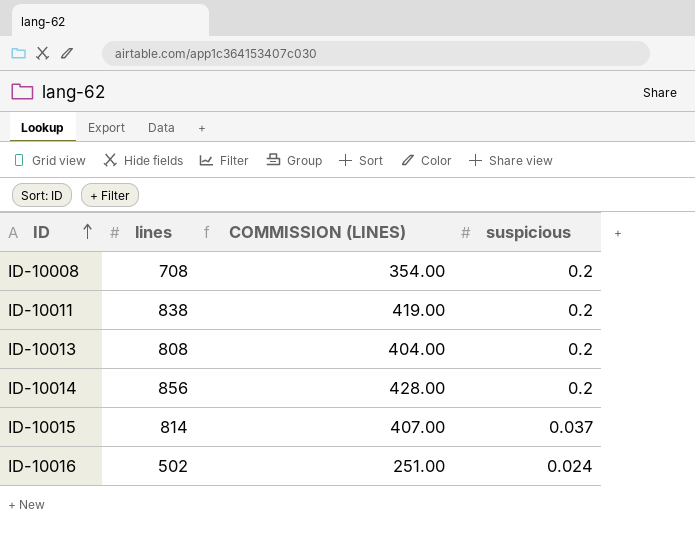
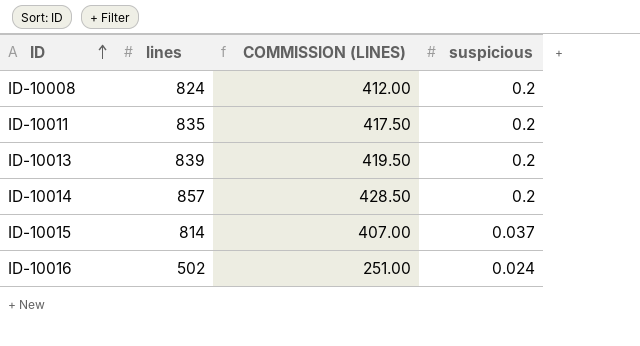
ID-10008 | lines: 708 -> 824
ID-10008 | COMMISSION (LINES): 354.00 -> 412.00
ID-10011 | lines: 838 -> 835
ID-10011 | COMMISSION (LINES): 419.00 -> 417.50
ID-10013 | lines: 808 -> 839
ID-10013 | COMMISSION (LINES): 404.00 -> 419.50
ID-10014 | lines: 856 -> 857
ID-10014 | COMMISSION (LINES): 428.00 -> 428.50

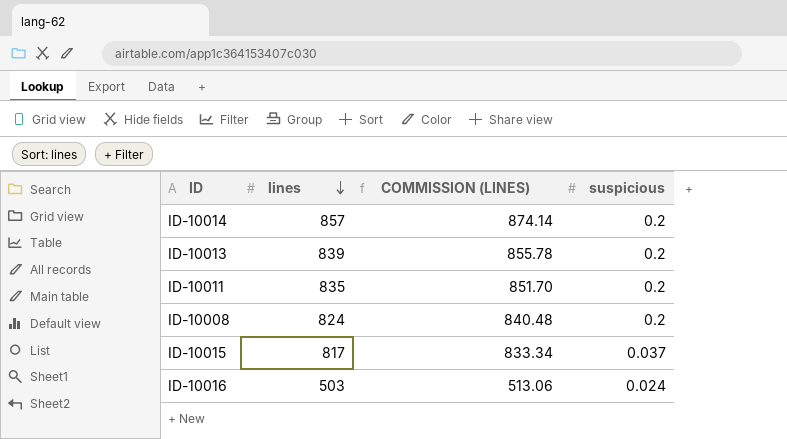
row order: ID ascending -> lines descending
column COMMISSION (LINES) | formula: [lines] * 0.5 -> [lines] * 1.02
ID-10015 | lines: 814 -> 817
ID-10016 | lines: 502 -> 503

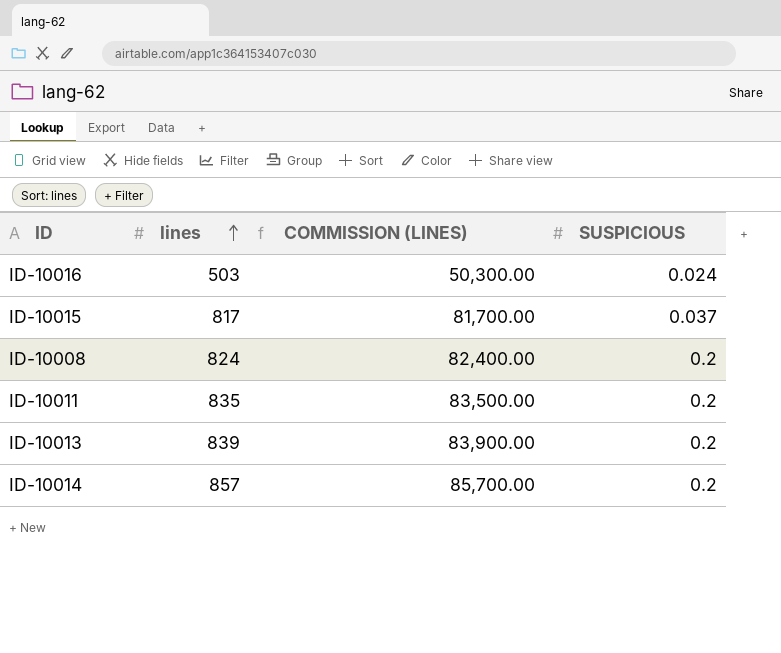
row order: lines descending -> lines ascending
column COMMISSION (LINES) | formula: [lines] * 1.02 -> [lines] * 100
column name: suspicious -> SUSPICIOUS

